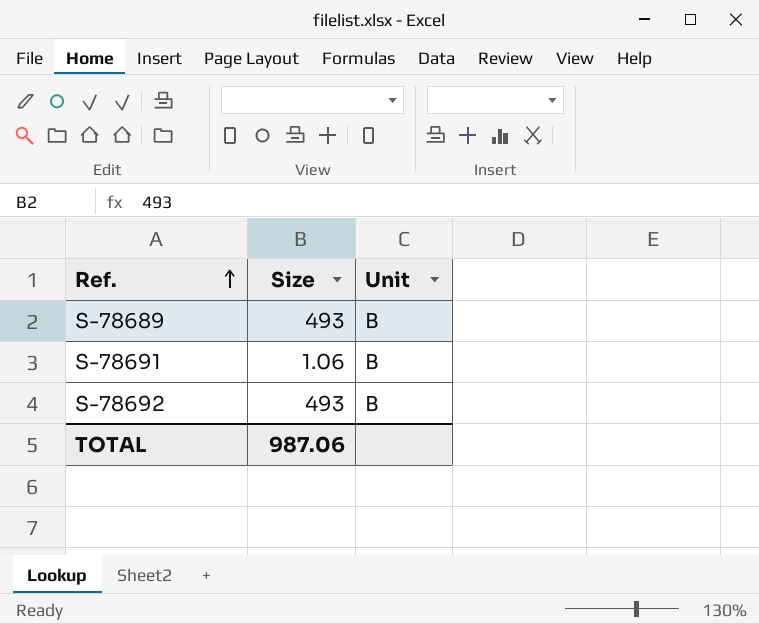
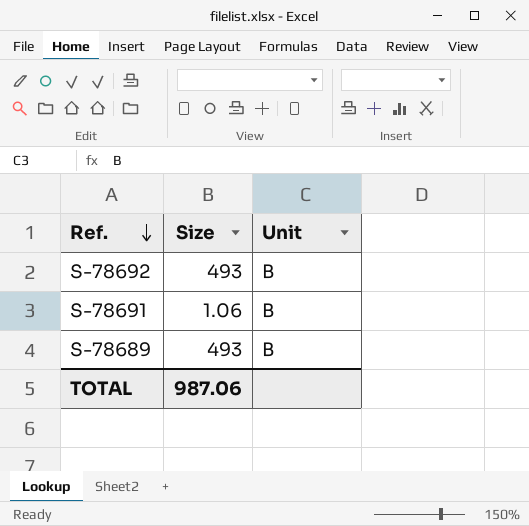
row order: Ref. ascending -> Ref. descending

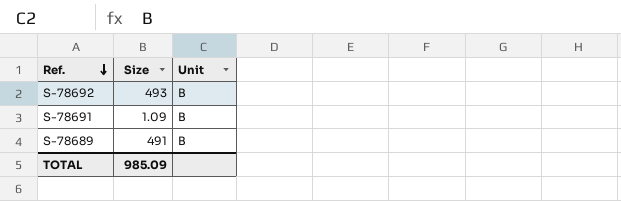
S-78691 | Size: 1.06 -> 1.09
S-78689 | Size: 493 -> 491
TOTAL | Size: 987.06 -> 985.09

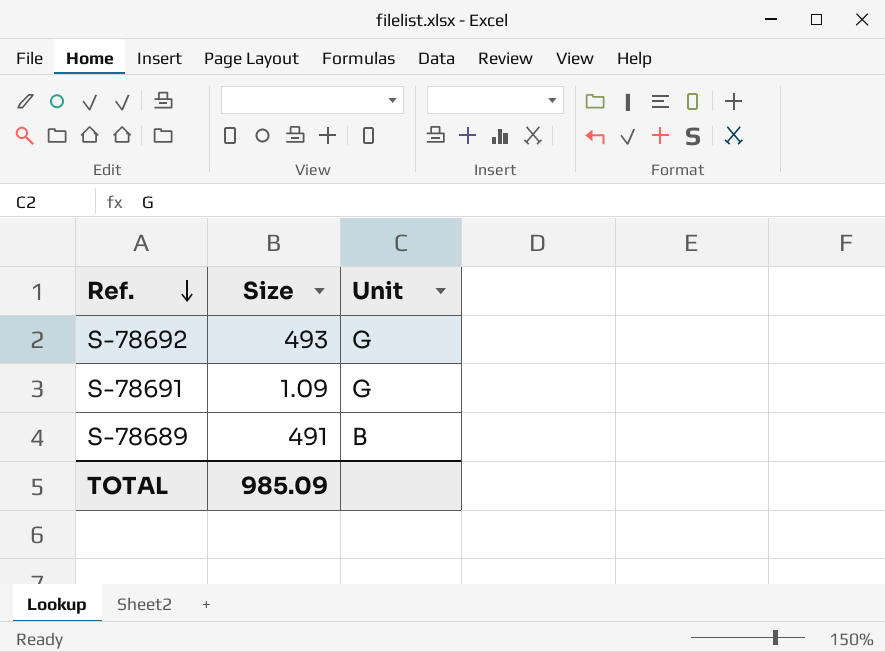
S-78692 | Unit: B -> G
S-78691 | Unit: B -> G

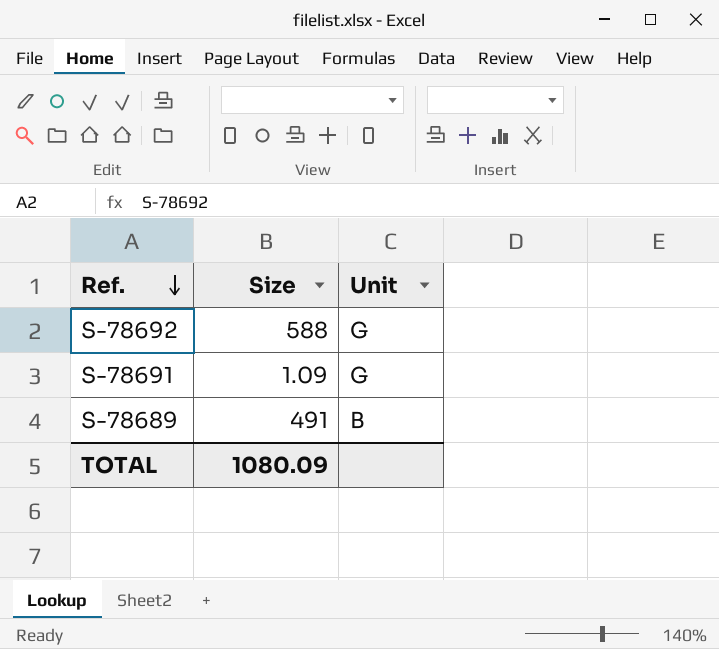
S-78692 | Size: 493 -> 588
TOTAL | Size: 985.09 -> 1080.09

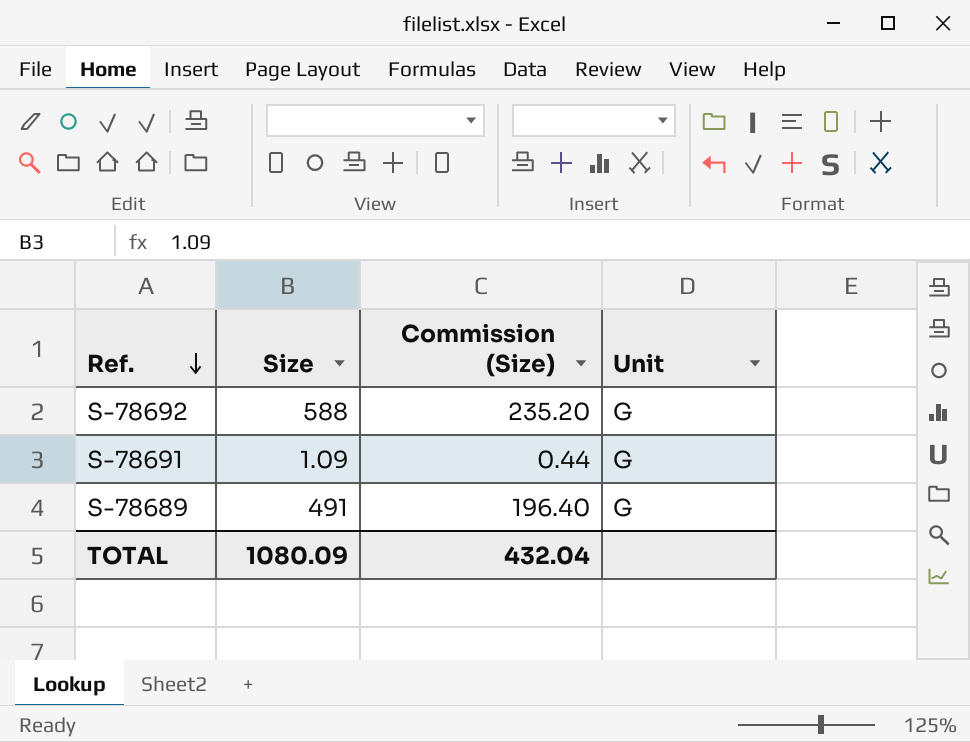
column Commission (Size) | formula: none -> [Size] * 0.4
S-78689 | Unit: B -> G

